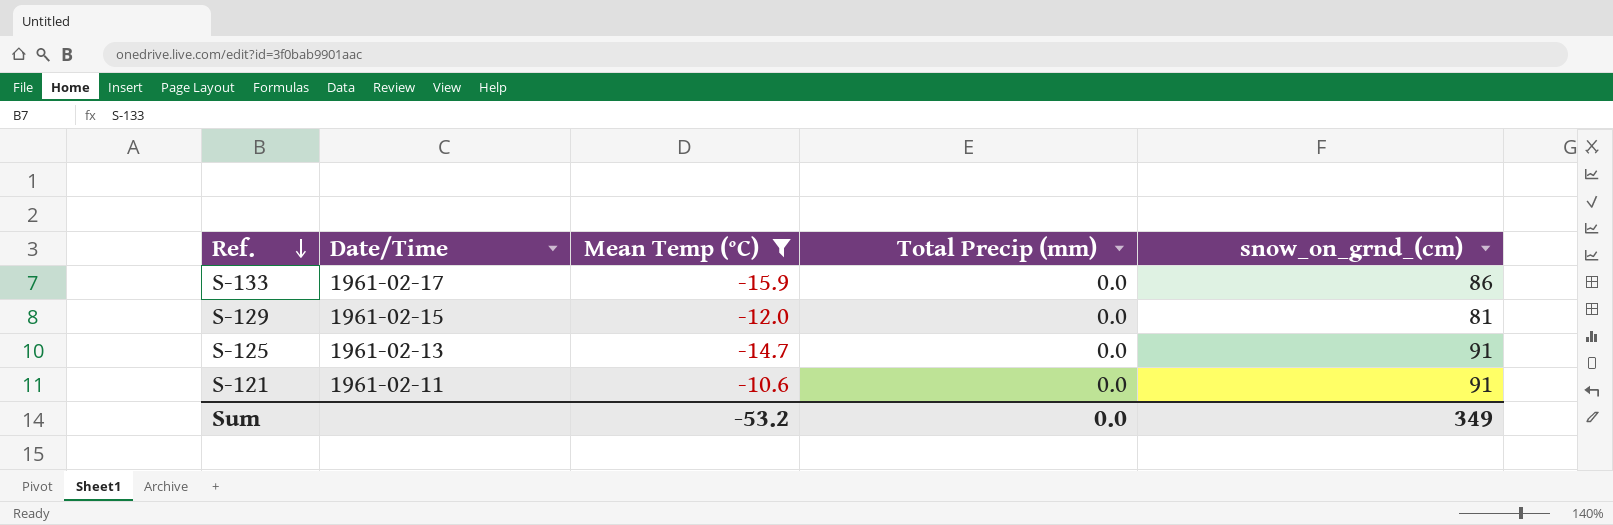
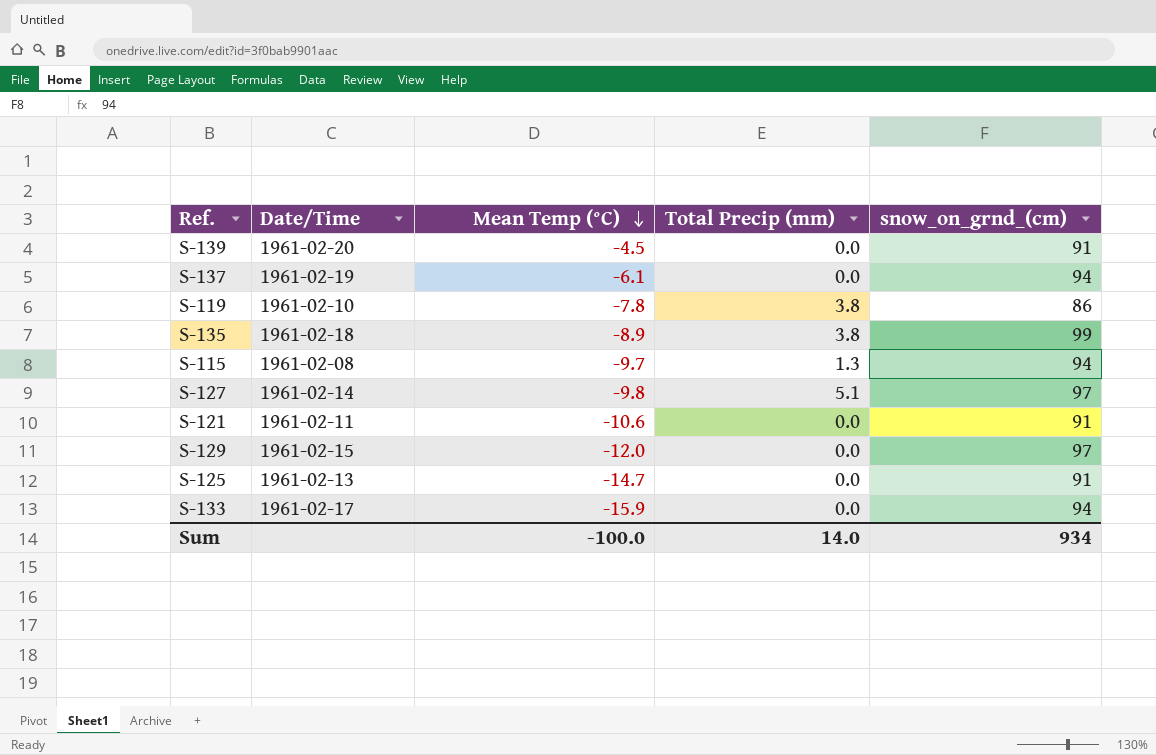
filter: Mean Temp (°C) <= -10.6 -> none
row order: Ref. descending -> Mean Temp (°C) descending
S-129 | snow_on_grnd_(cm): 81 -> 97
S-133 | snow_on_grnd_(cm): 86 -> 94
Sum | Mean Temp (°C): -53.2 -> -100.0
Sum | Total Precip (mm): 0.0 -> 14.0
Sum | snow_on_grnd_(cm): 349 -> 934

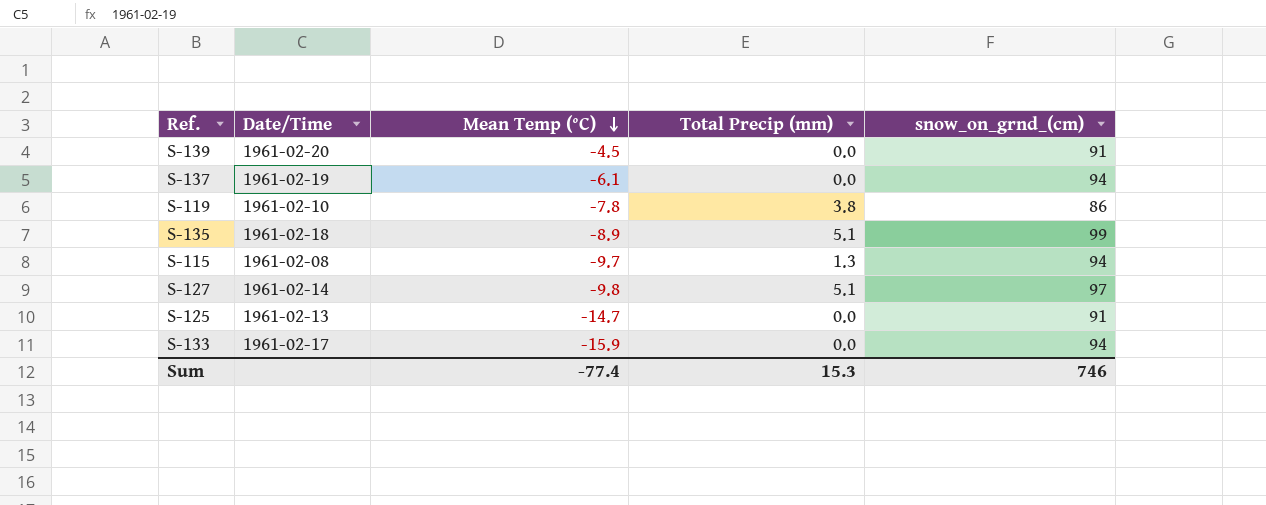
row S-121: 1961-02-11 | -10.6 | 0.0 | 91 -> none
row S-129: 1961-02-15 | -12.0 | 0.0 | 97 -> none
S-135 | Total Precip (mm): 3.8 -> 5.1
Sum | Mean Temp (°C): -100.0 -> -77.4
Sum | Total Precip (mm): 14.0 -> 15.3
Sum | snow_on_grnd_(cm): 934 -> 746

